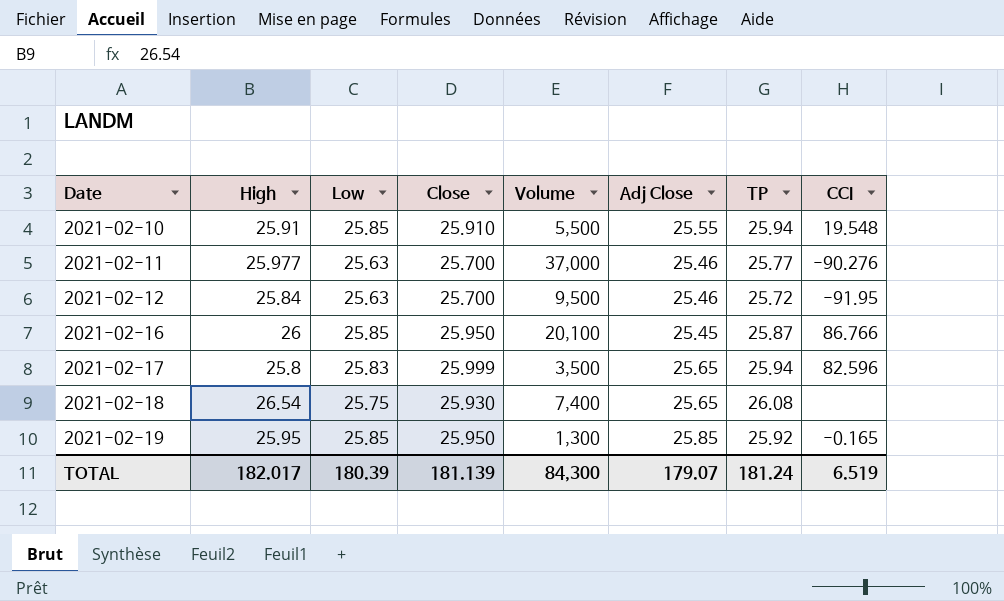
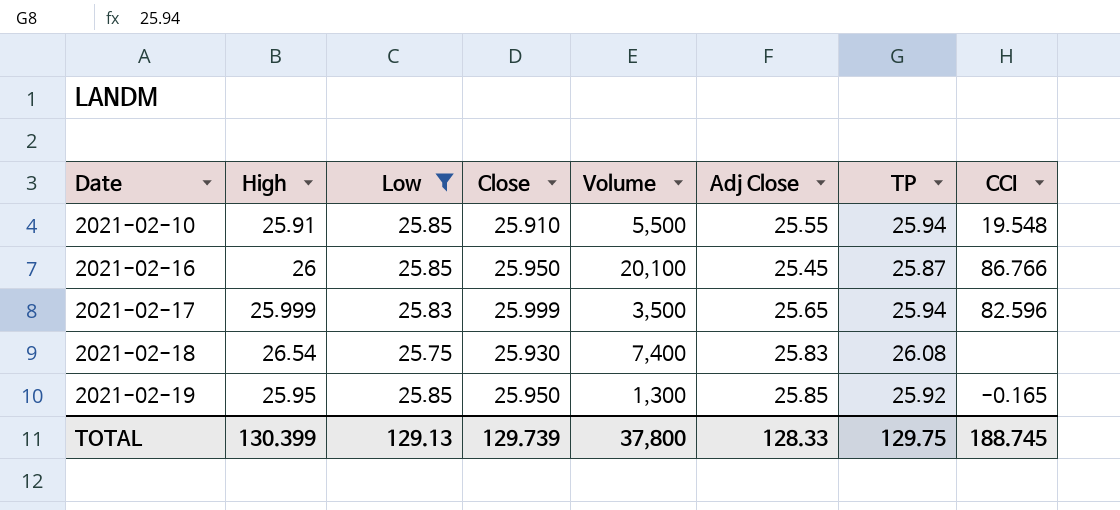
filter: none -> Low != 25.63
2021-02-17 | High: 25.8 -> 25.999
2021-02-18 | Adj Close: 25.65 -> 25.83
TOTAL | High: 182.017 -> 130.399
TOTAL | Low: 180.39 -> 129.13
TOTAL | Close: 181.139 -> 129.739
TOTAL | Volume: 84,300 -> 37,800
TOTAL | Adj Close: 179.07 -> 128.33
TOTAL | TP: 181.24 -> 129.75
TOTAL | CCI: 6.519 -> 188.745

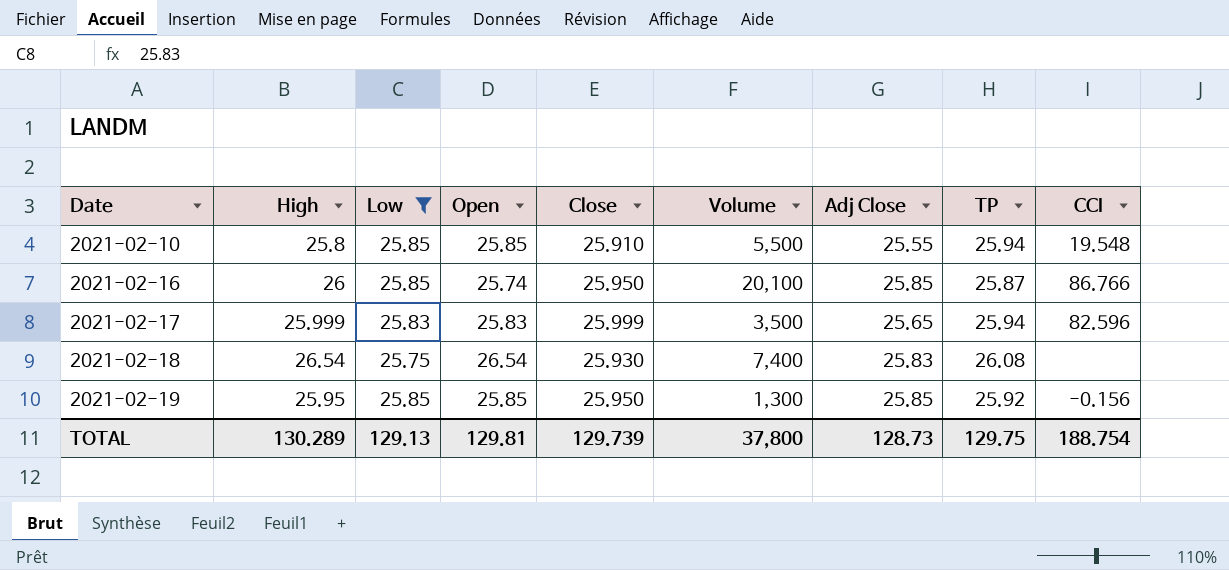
column Open | position: none -> 4
2021-02-10 | High: 25.91 -> 25.8
2021-02-16 | Adj Close: 25.45 -> 25.85
2021-02-19 | CCI: -0.165 -> -0.156
TOTAL | High: 130.399 -> 130.289
TOTAL | Adj Close: 128.33 -> 128.73
TOTAL | CCI: 188.745 -> 188.754

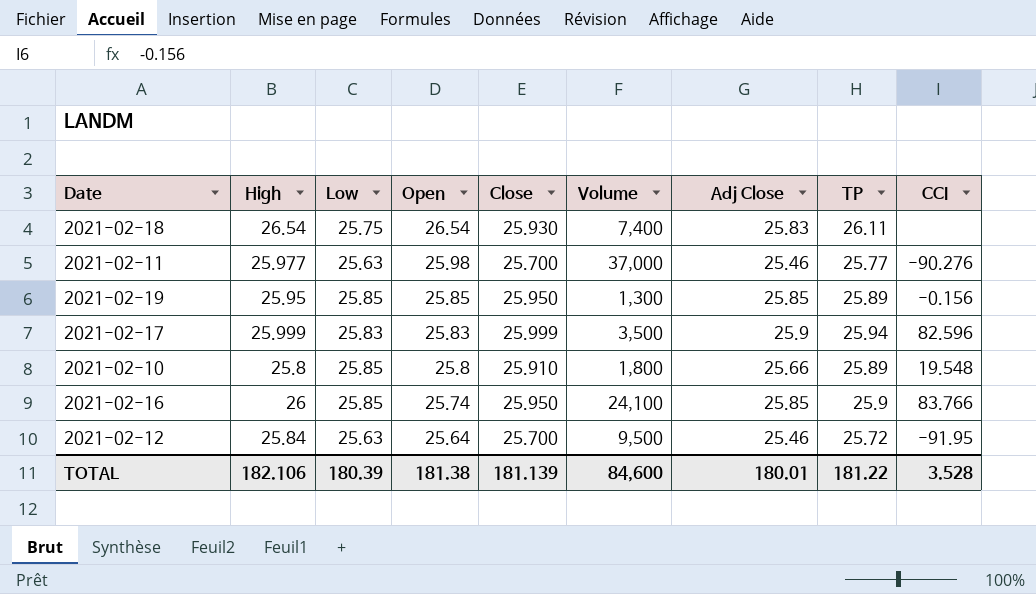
filter: Low != 25.63 -> none
row order: Date ascending -> Open descending
2021-02-18 | TP: 26.08 -> 26.11
2021-02-19 | TP: 25.92 -> 25.89
2021-02-17 | Adj Close: 25.65 -> 25.9
2021-02-10 | Open: 25.85 -> 25.8
2021-02-10 | Volume: 5,500 -> 1,800
2021-02-10 | Adj Close: 25.55 -> 25.66
2021-02-10 | TP: 25.94 -> 25.89
2021-02-16 | Volume: 20,100 -> 24,100
2021-02-16 | TP: 25.87 -> 25.9
2021-02-16 | CCI: 86.766 -> 83.766
TOTAL | High: 130.289 -> 182.106
TOTAL | Low: 129.13 -> 180.39
TOTAL | Open: 129.81 -> 181.38
TOTAL | Close: 129.739 -> 181.139
TOTAL | Volume: 37,800 -> 84,600
TOTAL | Adj Close: 128.73 -> 180.01
TOTAL | TP: 129.75 -> 181.22
TOTAL | CCI: 188.754 -> 3.528

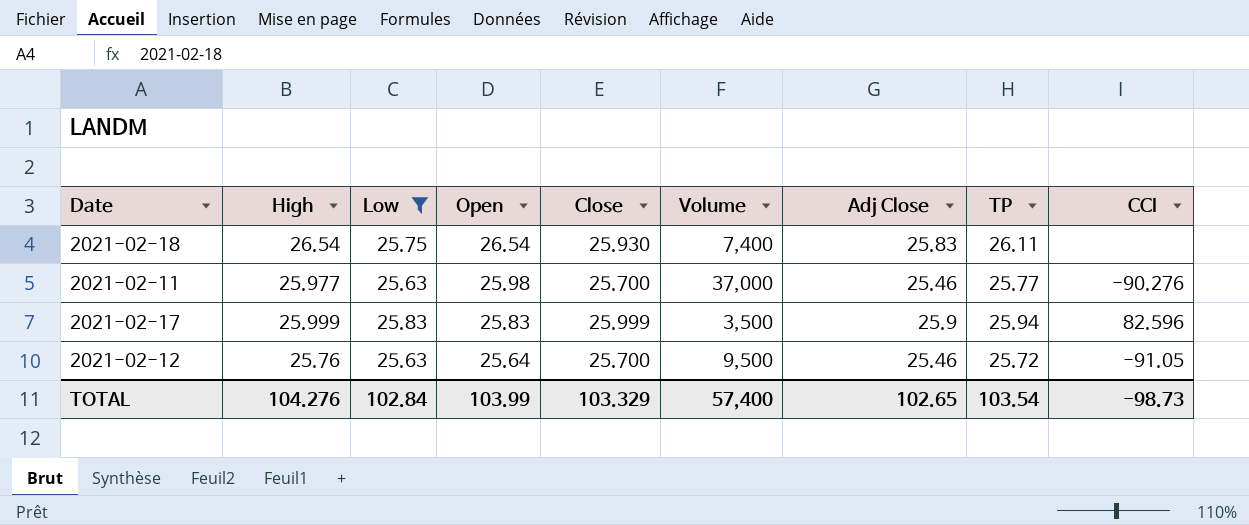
filter: none -> Low != 25.85
2021-02-12 | High: 25.84 -> 25.76
2021-02-12 | CCI: -91.95 -> -91.05
TOTAL | High: 182.106 -> 104.276
TOTAL | Low: 180.39 -> 102.84
TOTAL | Open: 181.38 -> 103.99
TOTAL | Close: 181.139 -> 103.329
TOTAL | Volume: 84,600 -> 57,400
TOTAL | Adj Close: 180.01 -> 102.65
TOTAL | TP: 181.22 -> 103.54
TOTAL | CCI: 3.528 -> -98.73

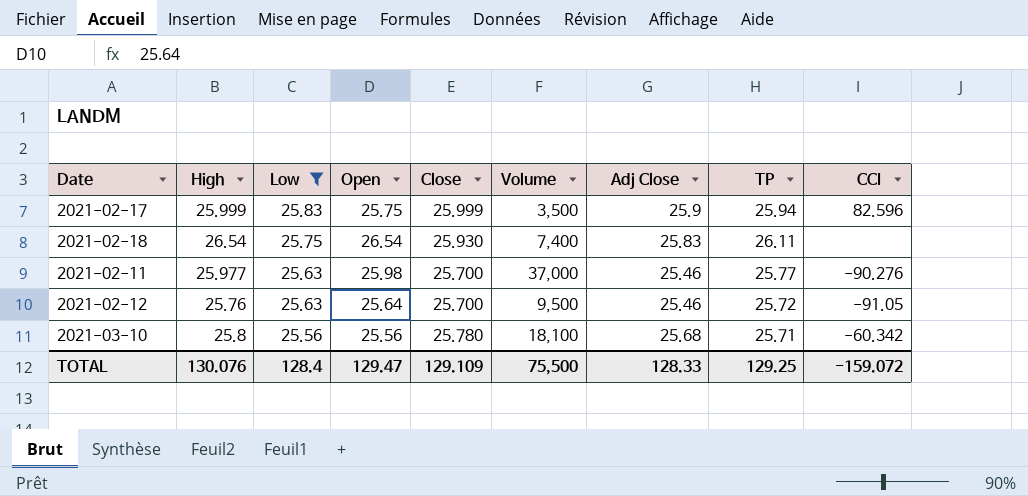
row order: Open descending -> Low descending
2021-02-17 | Open: 25.83 -> 25.75
row 2021-03-10: none -> 25.8 | 25.56 | 25.56 | 25.780 | 18,100 | 25.68 | 25.71 | -60.342
TOTAL | High: 104.276 -> 130.076
TOTAL | Low: 102.84 -> 128.4
TOTAL | Open: 103.99 -> 129.47
TOTAL | Close: 103.329 -> 129.109
TOTAL | Volume: 57,400 -> 75,500
TOTAL | Adj Close: 102.65 -> 128.33
TOTAL | TP: 103.54 -> 129.25
TOTAL | CCI: -98.73 -> -159.072

